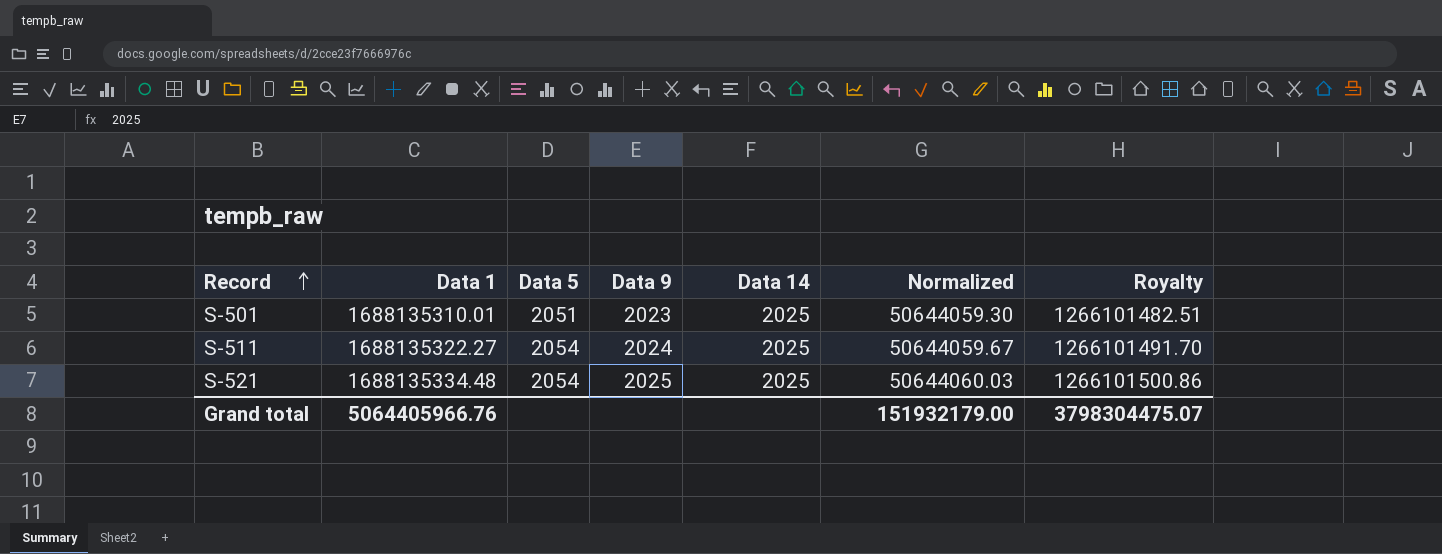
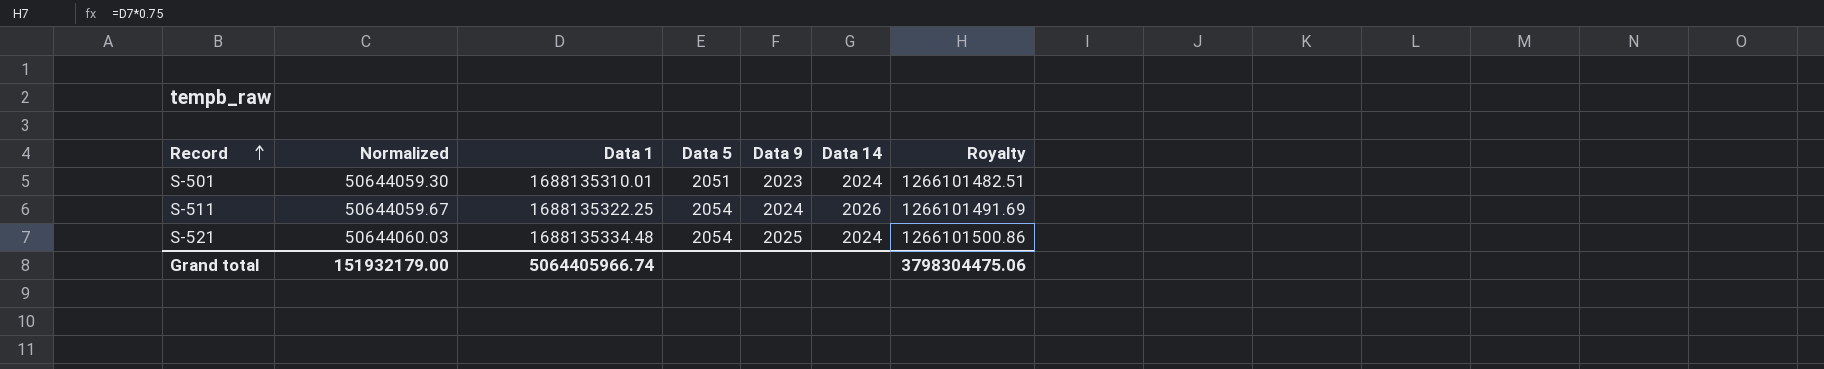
column Normalized | position: 6 -> 2
S-501 | Data 14: 2025 -> 2024
S-511 | Data 1: 1688135322.27 -> 1688135322.25
S-511 | Data 14: 2025 -> 2026
S-511 | Royalty: 1266101491.70 -> 1266101491.69
S-521 | Data 14: 2025 -> 2024
Grand total | Data 1: 5064405966.76 -> 5064405966.74
Grand total | Royalty: 3798304475.07 -> 3798304475.06

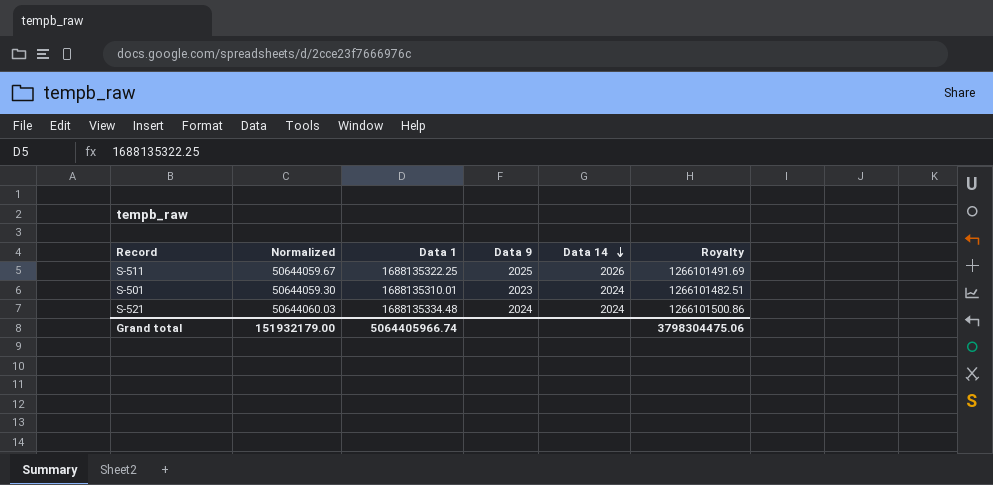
row order: Record ascending -> Data 14 descending
column Data 5 | position: 4 -> none
S-511 | Data 9: 2024 -> 2025
S-521 | Data 9: 2025 -> 2024

